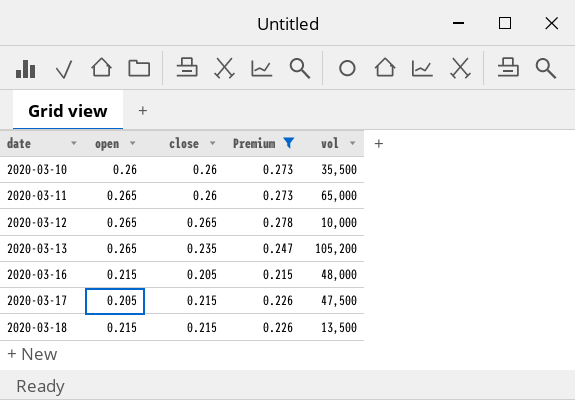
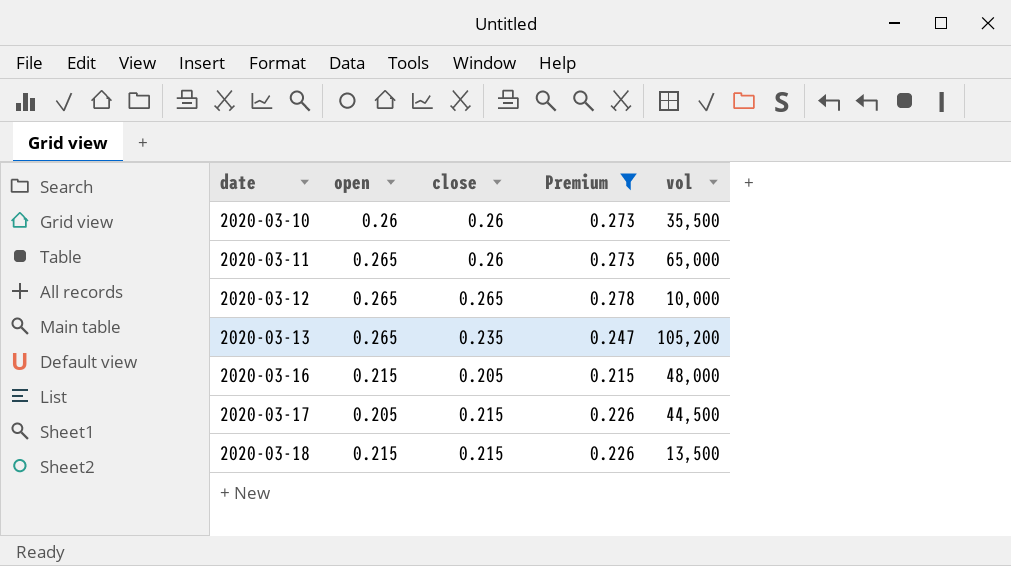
2020-03-17 | vol: 47,500 -> 44,500

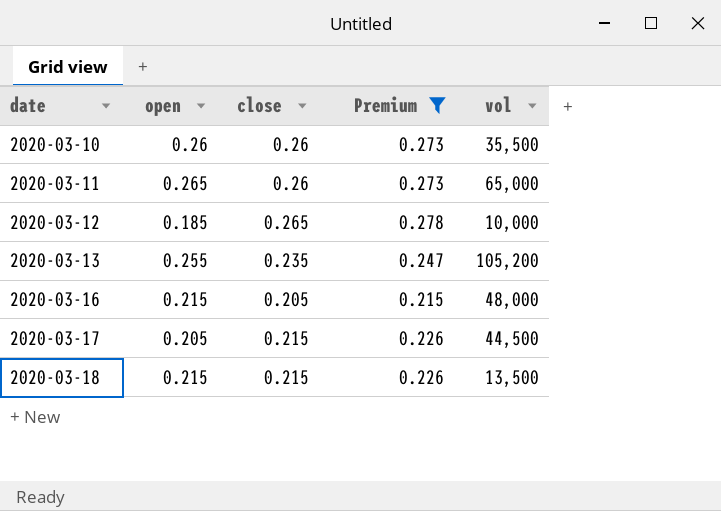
2020-03-12 | open: 0.265 -> 0.185
2020-03-13 | open: 0.265 -> 0.255

